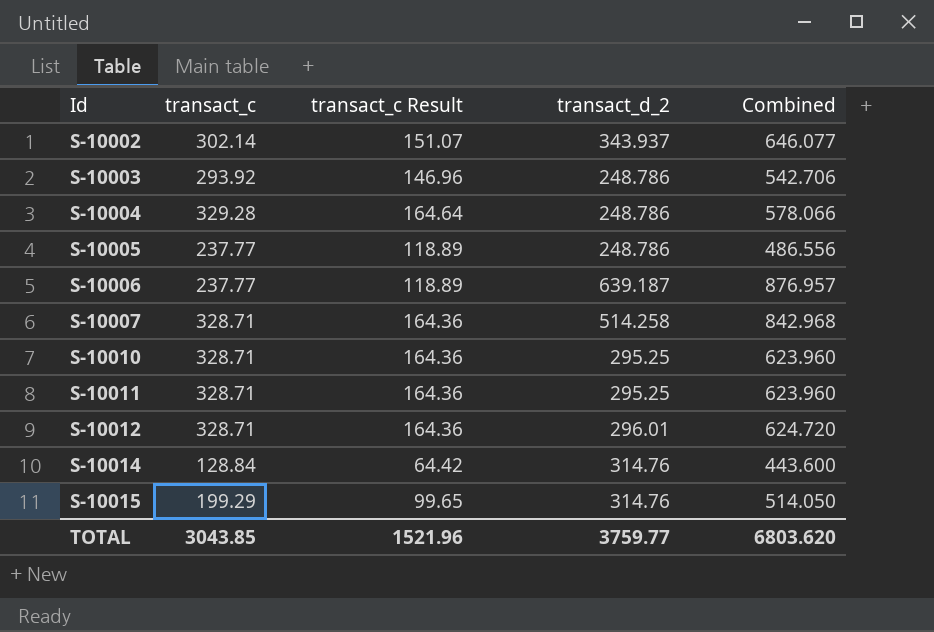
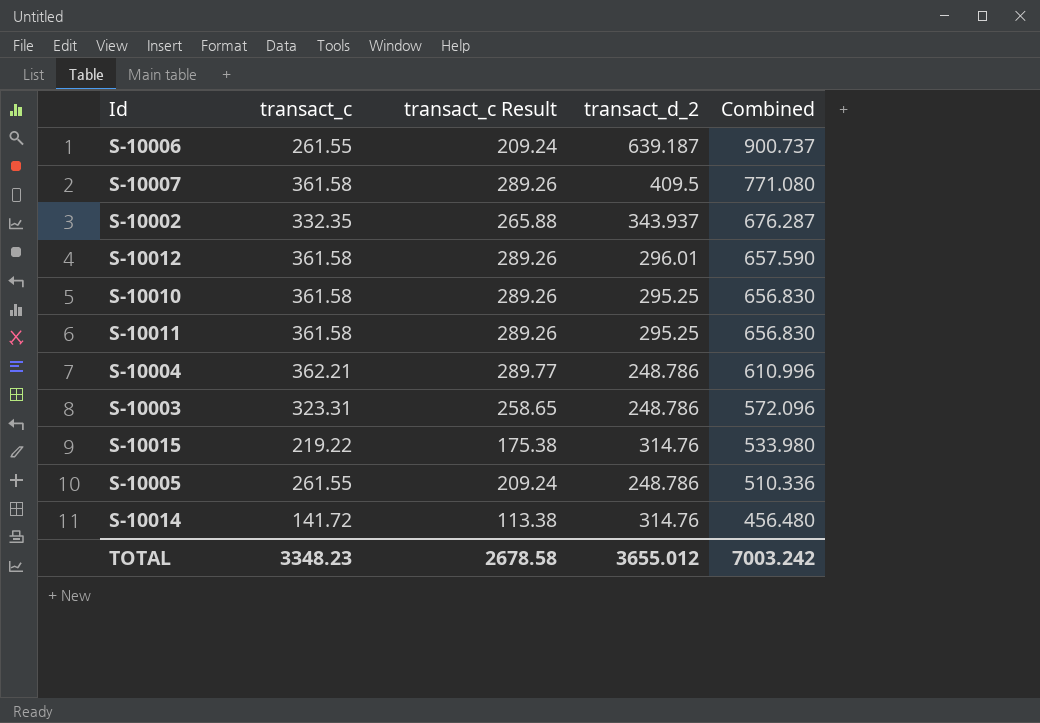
row order: Id ascending -> Combined descending
column transact_c Result | formula: [transact_c] * 0.5 -> [transact_c] * 0.8
S-10006 | transact_c: 237.77 -> 261.55
S-10006 | Combined: 876.957 -> 900.737
S-10007 | transact_c: 328.71 -> 361.58
S-10007 | transact_d_2: 514.258 -> 409.5
S-10007 | Combined: 842.968 -> 771.080
S-10002 | transact_c: 302.14 -> 332.35
S-10002 | Combined: 646.077 -> 676.287
S-10012 | transact_c: 328.71 -> 361.58
S-10012 | Combined: 624.720 -> 657.590
S-10010 | transact_c: 328.71 -> 361.58
S-10010 | Combined: 623.960 -> 656.830
S-10011 | transact_c: 328.71 -> 361.58
S-10011 | Combined: 623.960 -> 656.830
S-10004 | transact_c: 329.28 -> 362.21
S-10004 | Combined: 578.066 -> 610.996
S-10003 | transact_c: 293.92 -> 323.31
S-10003 | Combined: 542.706 -> 572.096
S-10015 | transact_c: 199.29 -> 219.22
S-10015 | Combined: 514.050 -> 533.980
S-10005 | transact_c: 237.77 -> 261.55
S-10005 | Combined: 486.556 -> 510.336
S-10014 | transact_c: 128.84 -> 141.72
S-10014 | Combined: 443.600 -> 456.480
TOTAL | transact_c: 3043.85 -> 3348.23
TOTAL | transact_c Result: 1521.96 -> 2678.58
TOTAL | transact_d_2: 3759.77 -> 3655.012
TOTAL | Combined: 6803.620 -> 7003.242

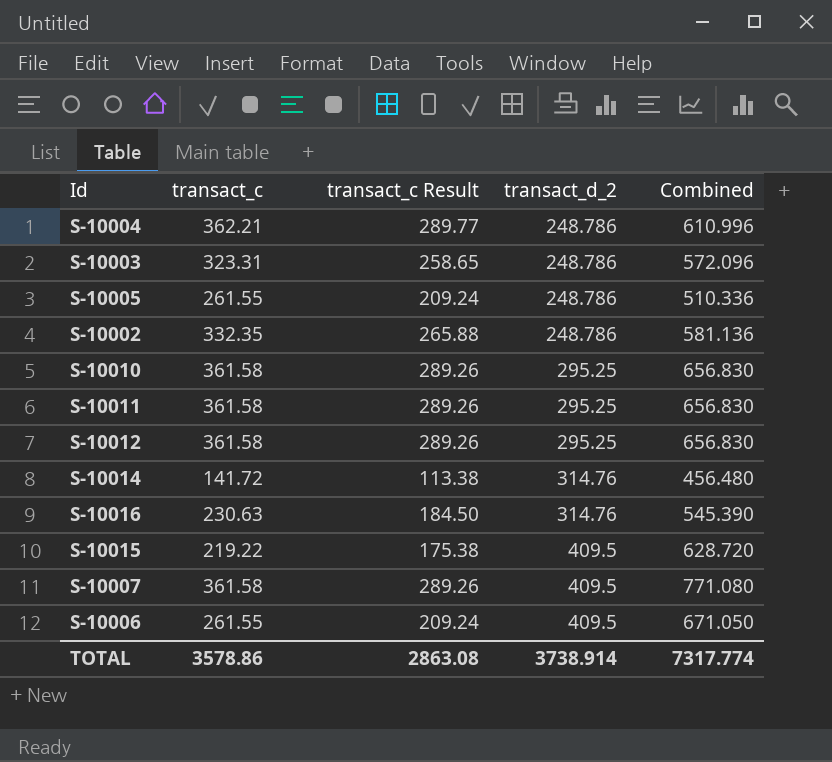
row order: Combined descending -> transact_d_2 ascending
S-10002 | transact_d_2: 343.937 -> 248.786
S-10002 | Combined: 676.287 -> 581.136
S-10012 | transact_d_2: 296.01 -> 295.25
S-10012 | Combined: 657.590 -> 656.830
row S-10016: none -> 230.63 | 184.50 | 314.76 | 545.390
S-10015 | transact_d_2: 314.76 -> 409.5
S-10015 | Combined: 533.980 -> 628.720
S-10006 | transact_d_2: 639.187 -> 409.5
S-10006 | Combined: 900.737 -> 671.050
TOTAL | transact_c: 3348.23 -> 3578.86
TOTAL | transact_c Result: 2678.58 -> 2863.08
TOTAL | transact_d_2: 3655.012 -> 3738.914
TOTAL | Combined: 7003.242 -> 7317.774

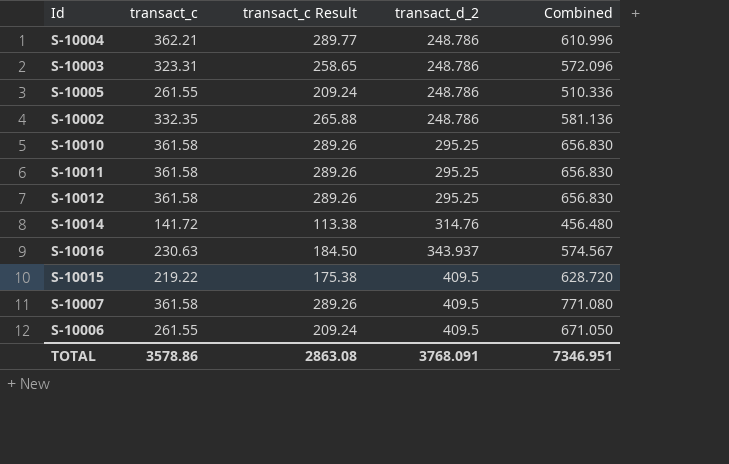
S-10016 | transact_d_2: 314.76 -> 343.937
S-10016 | Combined: 545.390 -> 574.567
TOTAL | transact_d_2: 3738.914 -> 3768.091
TOTAL | Combined: 7317.774 -> 7346.951

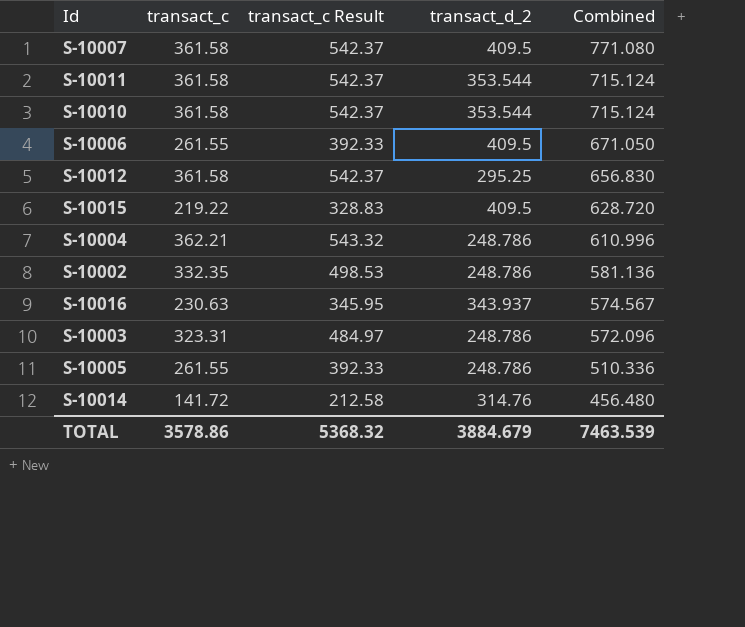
row order: transact_d_2 ascending -> Combined descending
column transact_c Result | formula: [transact_c] * 0.8 -> [transact_c] * 1.5
S-10011 | transact_d_2: 295.25 -> 353.544
S-10011 | Combined: 656.830 -> 715.124
S-10010 | transact_d_2: 295.25 -> 353.544
S-10010 | Combined: 656.830 -> 715.124
TOTAL | transact_c Result: 2863.08 -> 5368.32
TOTAL | transact_d_2: 3768.091 -> 3884.679
TOTAL | Combined: 7346.951 -> 7463.539

